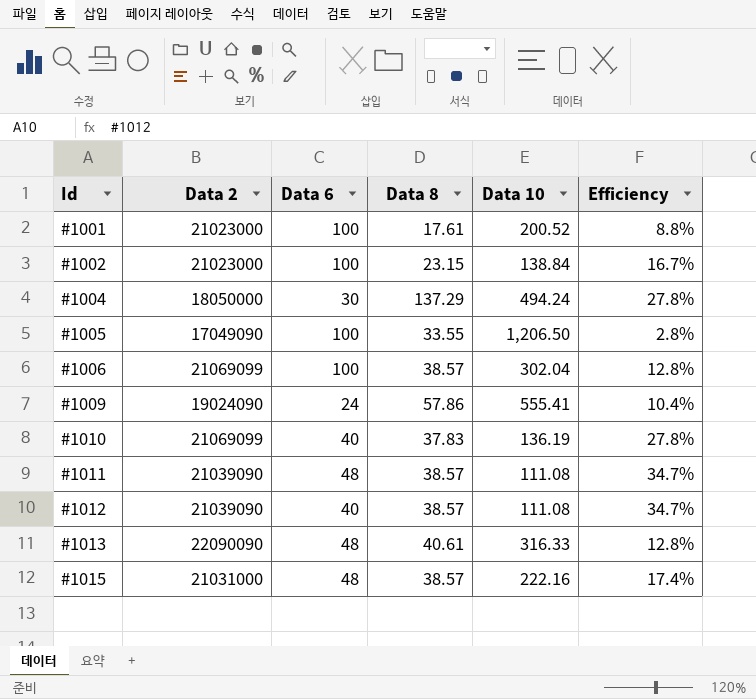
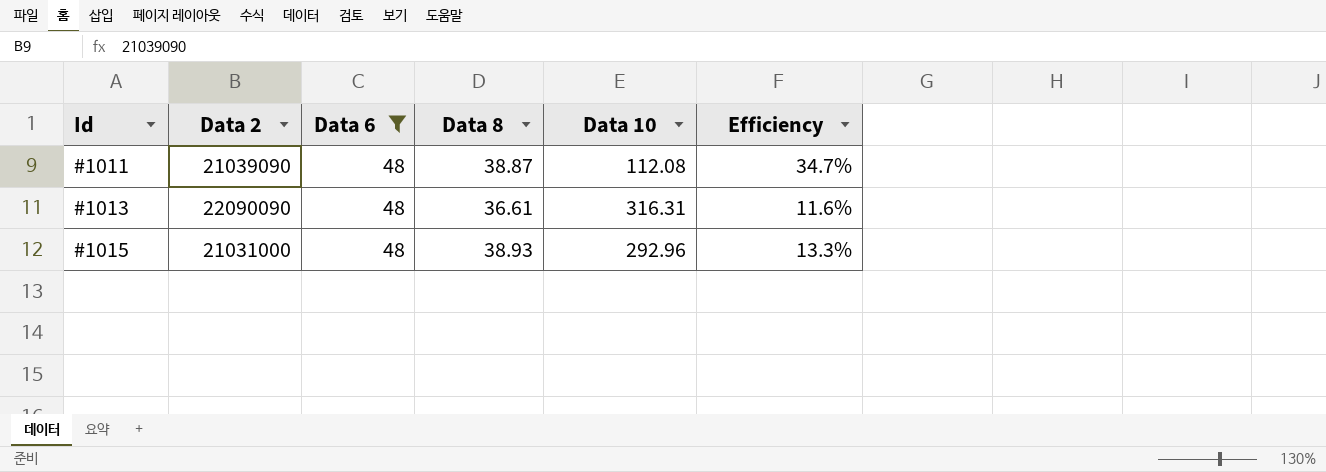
filter: none -> Data 6 = 48
#1011 | Data 8: 38.57 -> 38.87
#1011 | Data 10: 111.08 -> 112.08
#1013 | Data 8: 40.61 -> 36.61
#1013 | Data 10: 316.33 -> 316.31
#1013 | Efficiency: 12.8% -> 11.6%
#1015 | Data 8: 38.57 -> 38.93
#1015 | Data 10: 222.16 -> 292.96
#1015 | Efficiency: 17.4% -> 13.3%

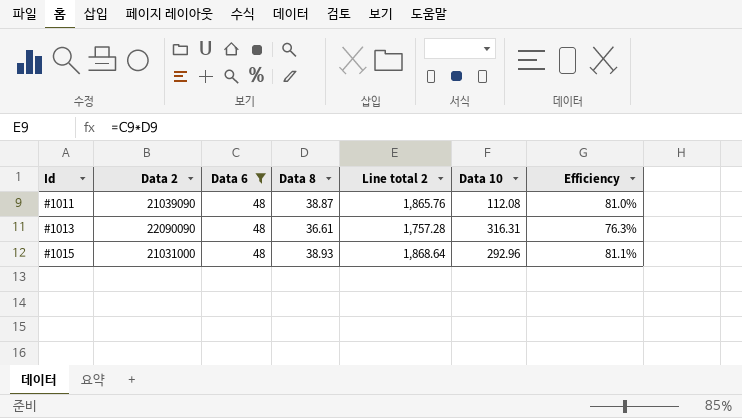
column Line total 2 | formula: none -> [Data 6] * [Data 8]
column Efficiency | formula: [Data 8] / [Data 10] -> [Data 8] / [Data 6]

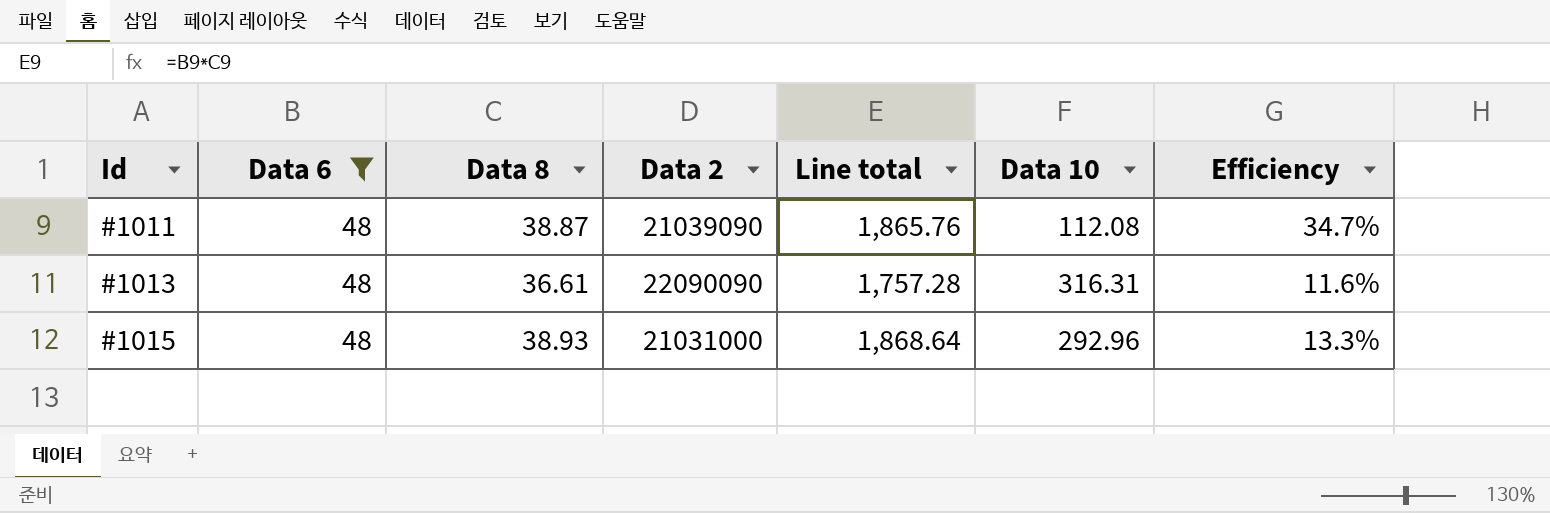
column Data 2 | position: 2 -> 4
column name: Line total 2 -> Line total
column Efficiency | formula: [Data 8] / [Data 6] -> [Data 8] / [Data 10]

